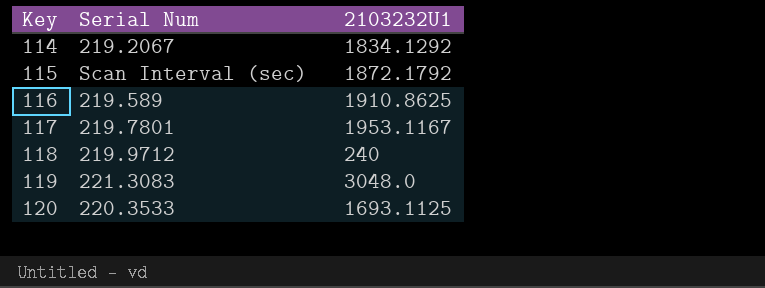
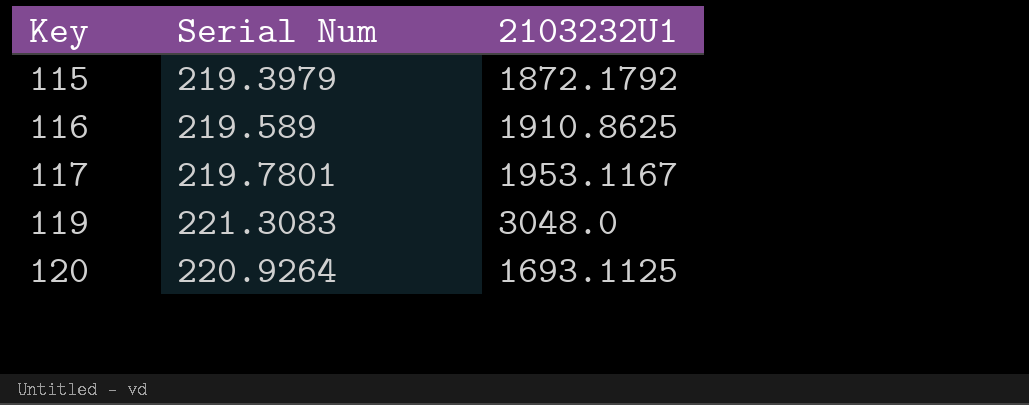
row 114: 219.2067 | 1834.1292 -> none
row 118: 219.9712 | 240 -> none
115 | Serial Num: Scan Interval (sec) -> 219.3979
120 | Serial Num: 220.3533 -> 220.9264

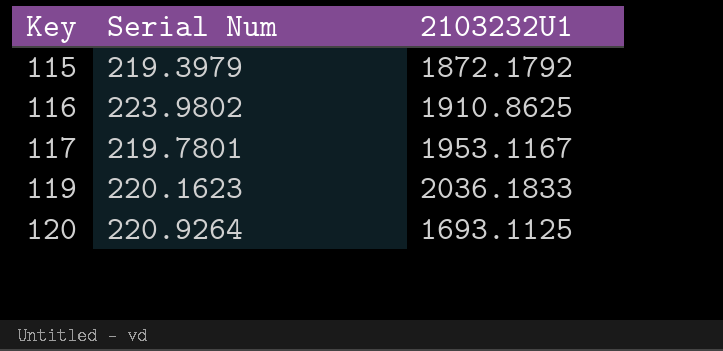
116 | Serial Num: 219.589 -> 223.9802
119 | Serial Num: 221.3083 -> 220.1623
119 | 2103232U1: 3048.0 -> 2036.1833

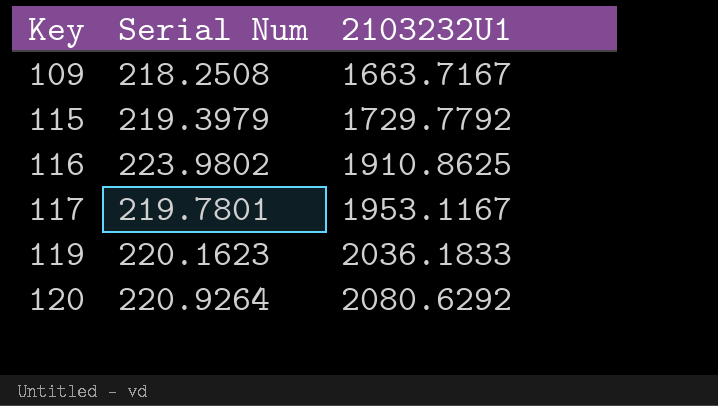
row 109: none -> 218.2508 | 1663.7167
115 | 2103232U1: 1872.1792 -> 1729.7792
120 | 2103232U1: 1693.1125 -> 2080.6292

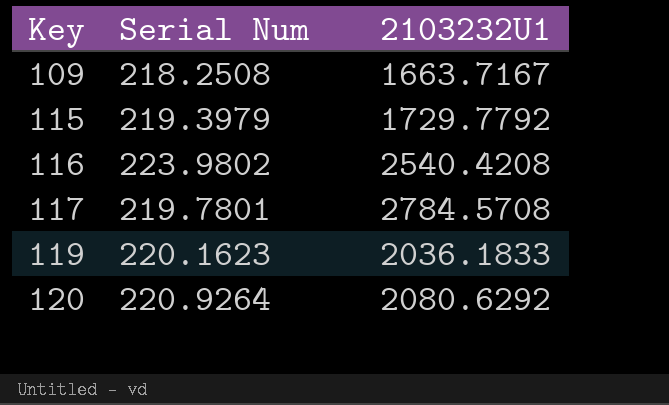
116 | 2103232U1: 1910.8625 -> 2540.4208
117 | 2103232U1: 1953.1167 -> 2784.5708

